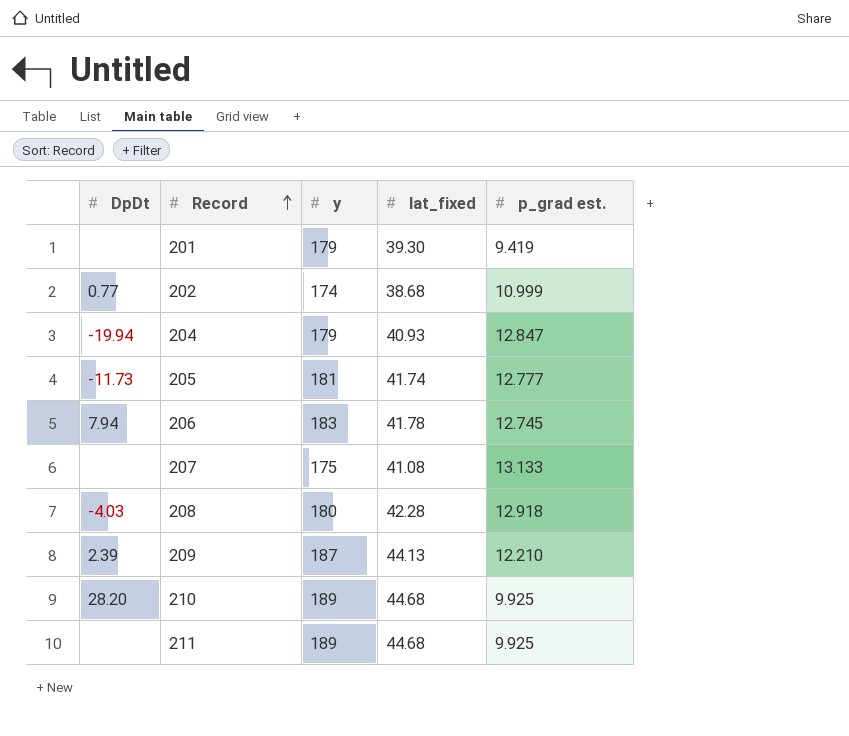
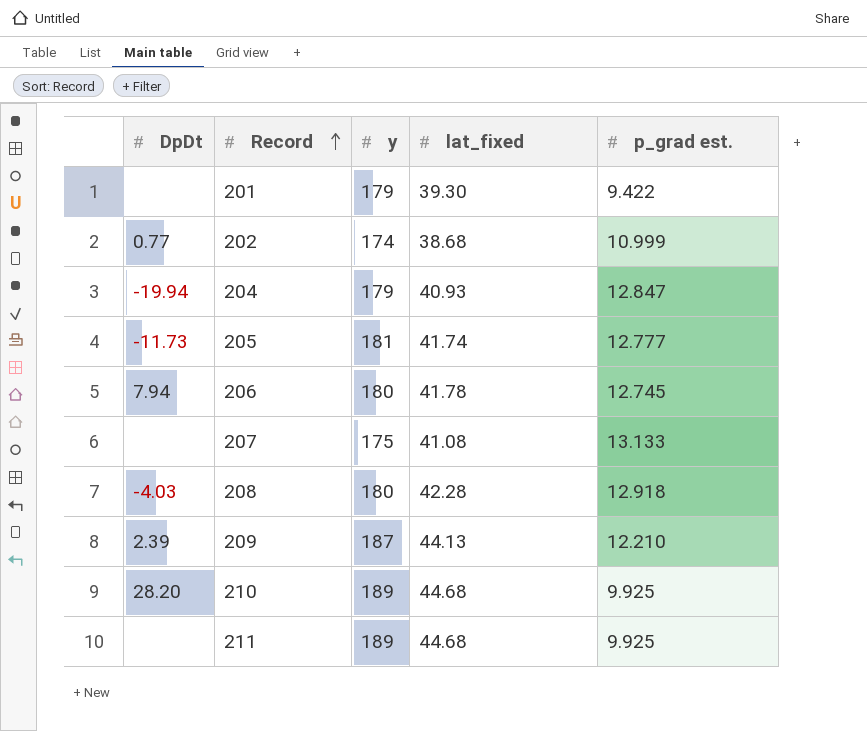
201 | p_grad est.: 9.419 -> 9.422
206 | y: 183 -> 180

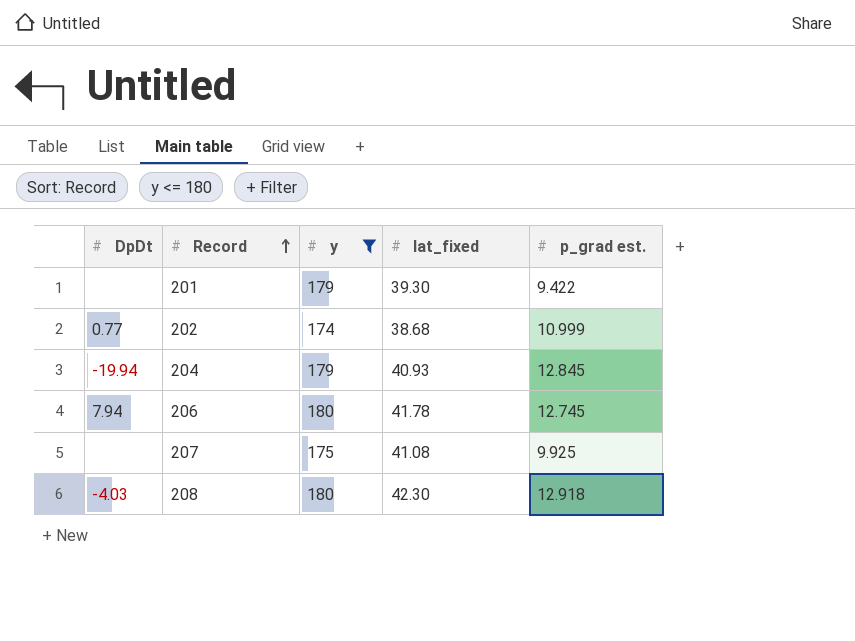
filter: none -> y <= 180
204 | p_grad est.: 12.847 -> 12.845
207 | p_grad est.: 13.133 -> 9.925
208 | lat_fixed: 42.28 -> 42.30

